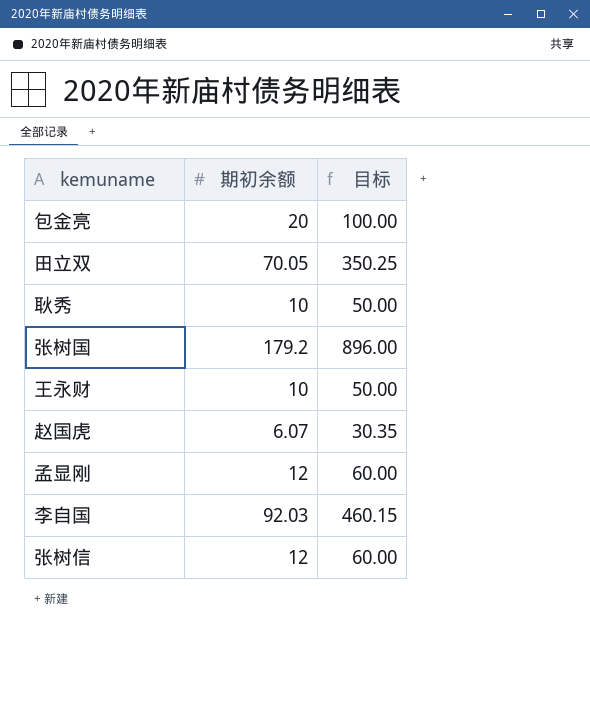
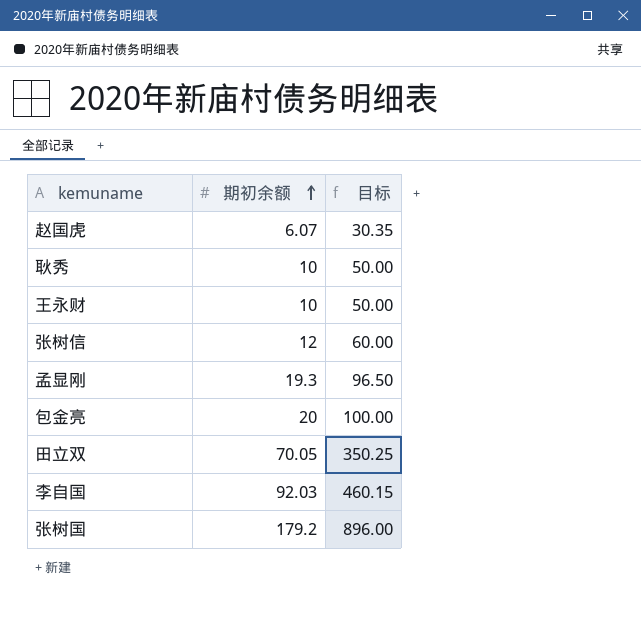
row order: none -> 期初余额 ascending
孟显刚 | 期初余额: 12 -> 19.3
孟显刚 | 目标: 60.00 -> 96.50

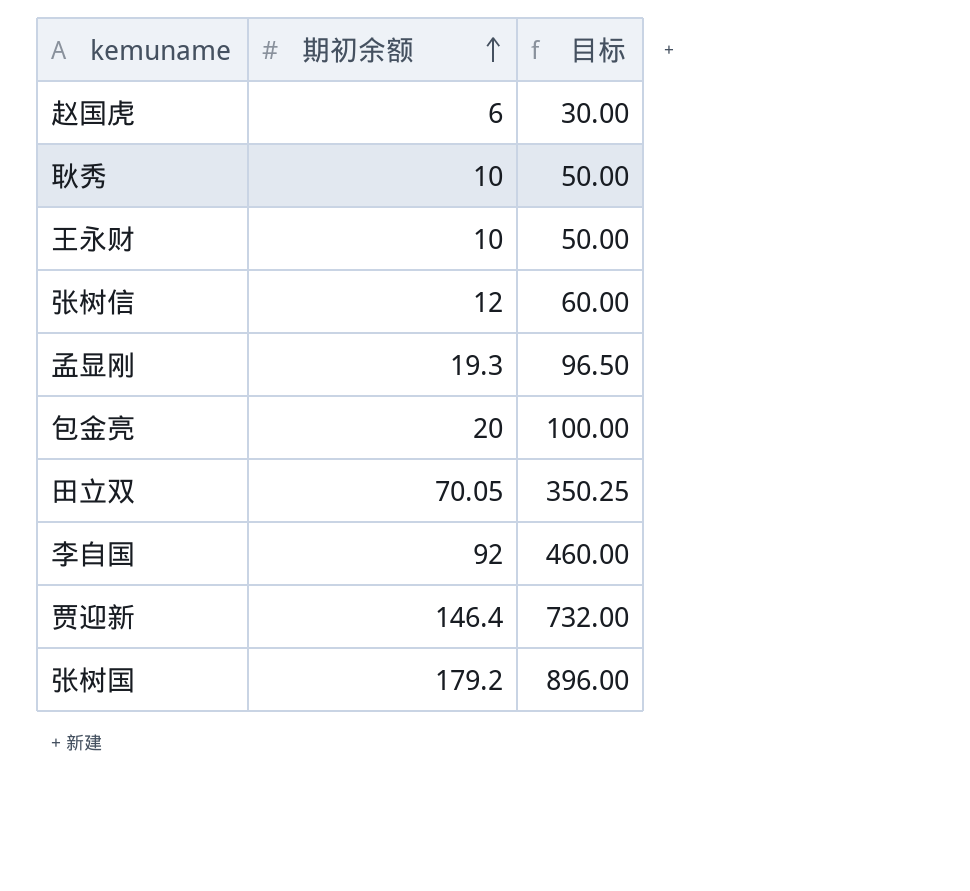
赵国虎 | 期初余额: 6.07 -> 6
赵国虎 | 目标: 30.35 -> 30.00
李自国 | 期初余额: 92.03 -> 92
李自国 | 目标: 460.15 -> 460.00
row 贾迎新: none -> 146.4 | 732.00

